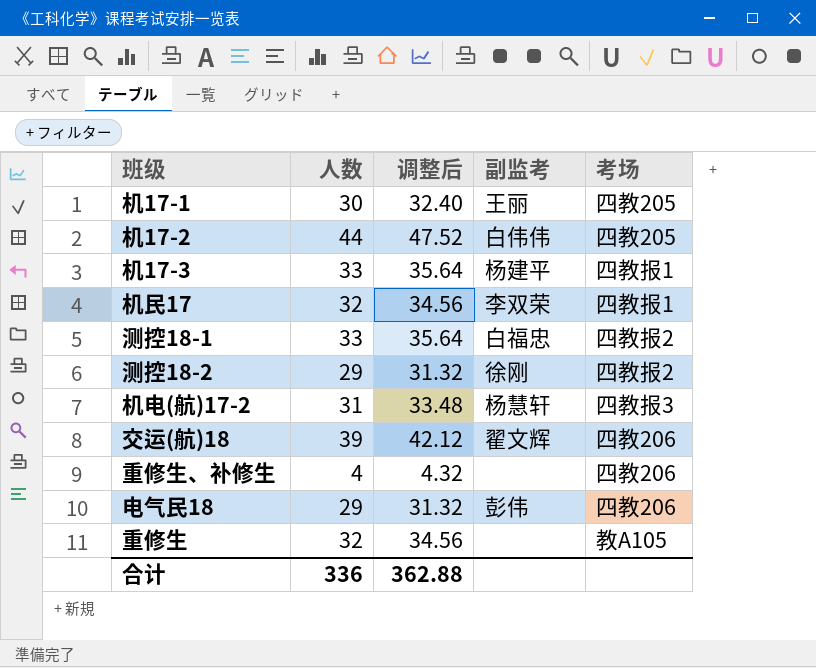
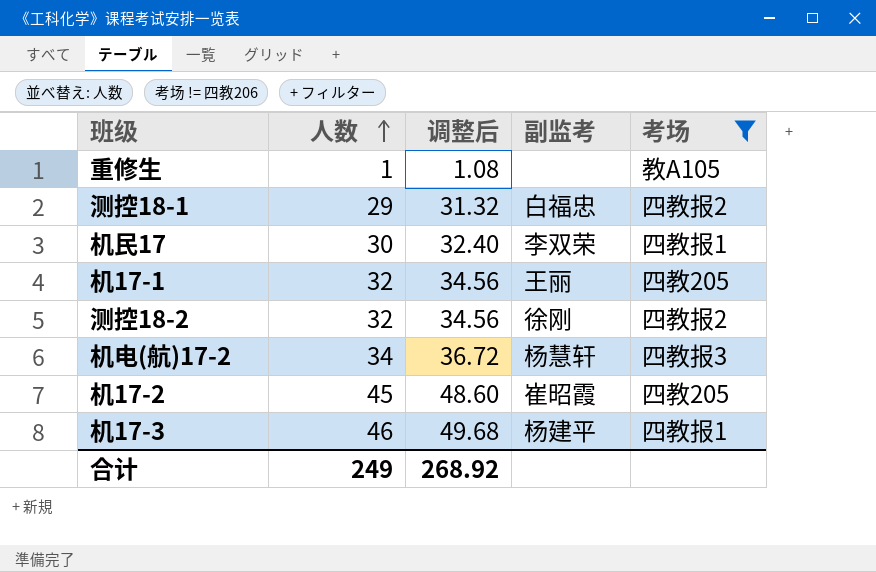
filter: none -> 考场 != 四教206
row order: none -> 人数 ascending
重修生 | 人数: 32 -> 1
重修生 | 调整后: 34.56 -> 1.08
测控18-1 | 人数: 33 -> 29
测控18-1 | 调整后: 35.64 -> 31.32
机民17 | 人数: 32 -> 30
机民17 | 调整后: 34.56 -> 32.40
机17-1 | 人数: 30 -> 32
机17-1 | 调整后: 32.40 -> 34.56
测控18-2 | 人数: 29 -> 32
测控18-2 | 调整后: 31.32 -> 34.56
机电(航)17-2 | 人数: 31 -> 34
机电(航)17-2 | 调整后: 33.48 -> 36.72
机17-2 | 人数: 44 -> 45
机17-2 | 调整后: 47.52 -> 48.60
机17-2 | 副监考: 白伟伟 -> 崔昭霞
机17-3 | 人数: 33 -> 46
机17-3 | 调整后: 35.64 -> 49.68
合计 | 人数: 336 -> 249
合计 | 调整后: 362.88 -> 268.92

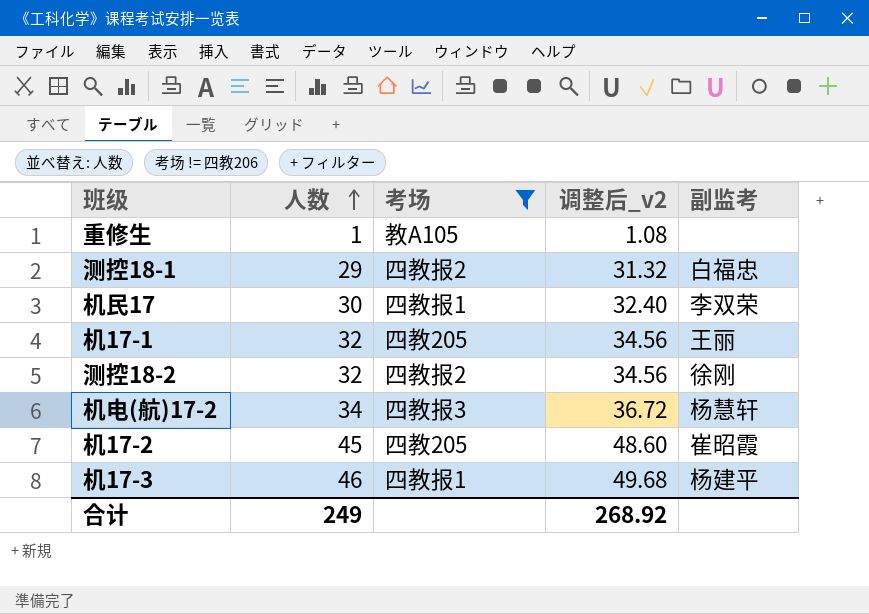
column 考场 | position: 5 -> 3
column name: 调整后 -> 调整后_v2

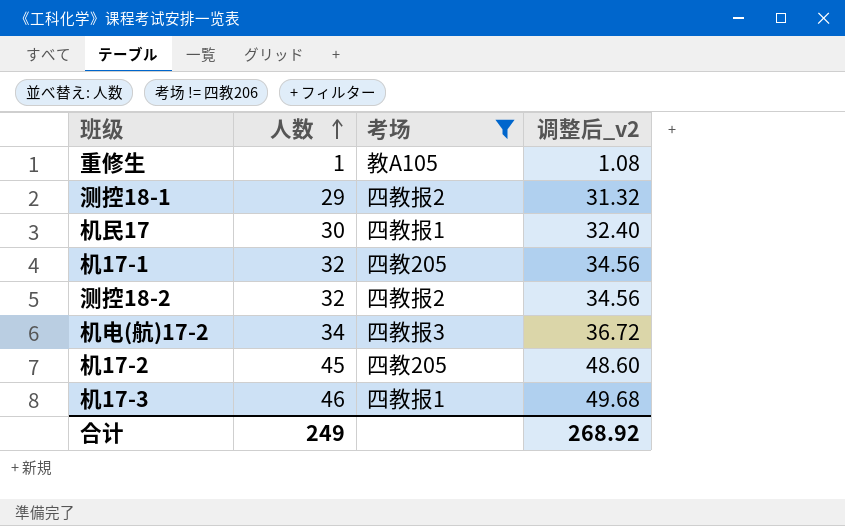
column 副监考 | position: 5 -> none

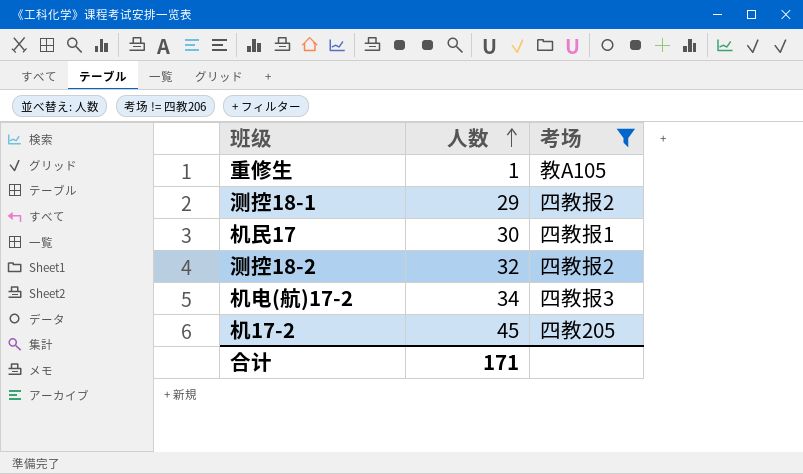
column 调整后_v2 | formula: [人数] * 1.08 -> none
row 机17-1: 32 | 四教205 | 34.56 -> none
row 机17-3: 46 | 四教报1 | 49.68 -> none
合计 | 人数: 249 -> 171

